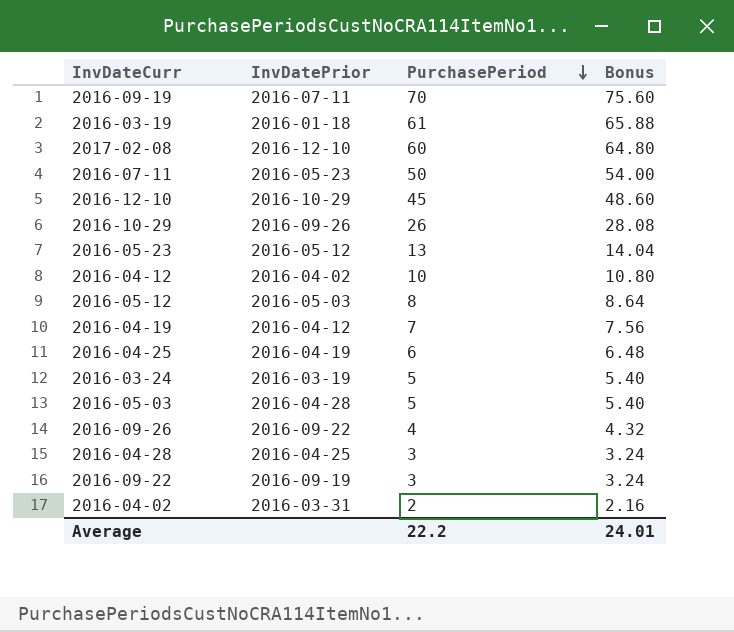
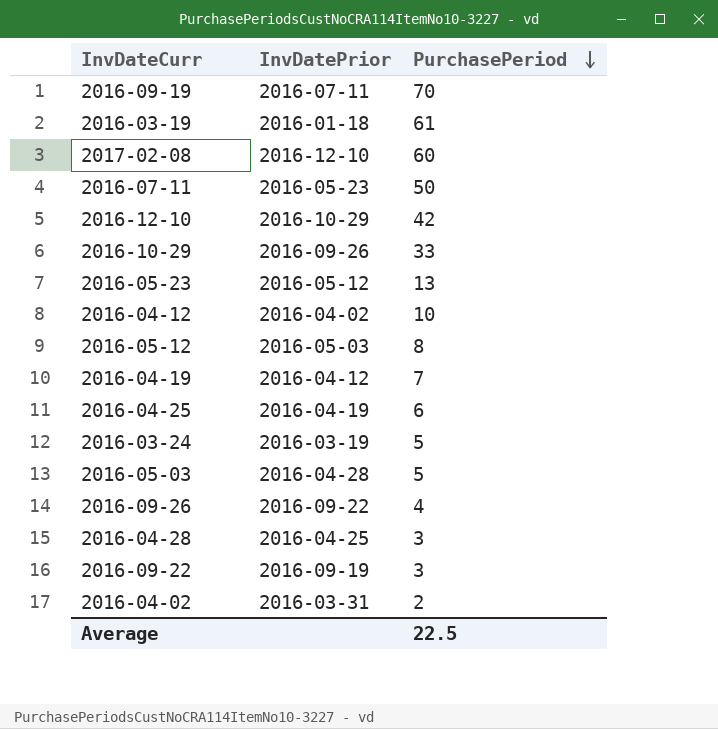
column Bonus | formula: [PurchasePeriod] * 1.08 -> none
2016-12-10 | PurchasePeriod: 45 -> 42
2016-10-29 | PurchasePeriod: 26 -> 33
Average | PurchasePeriod: 22.2 -> 22.5

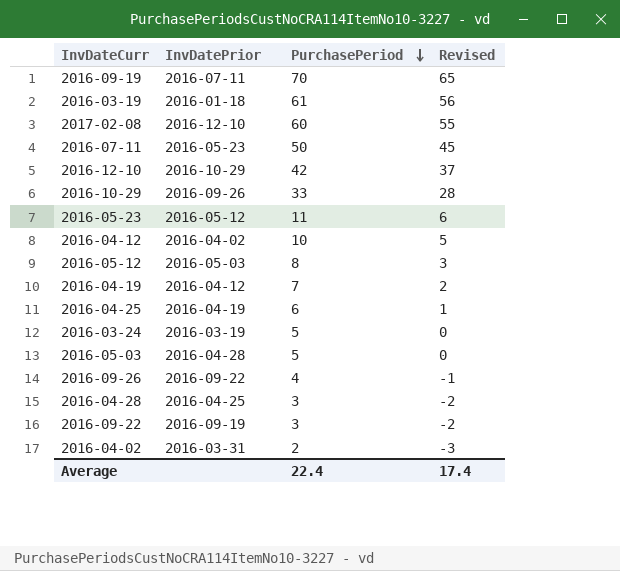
column Revised | formula: none -> [PurchasePeriod] - 5
2016-05-23 | PurchasePeriod: 13 -> 11
Average | PurchasePeriod: 22.5 -> 22.4

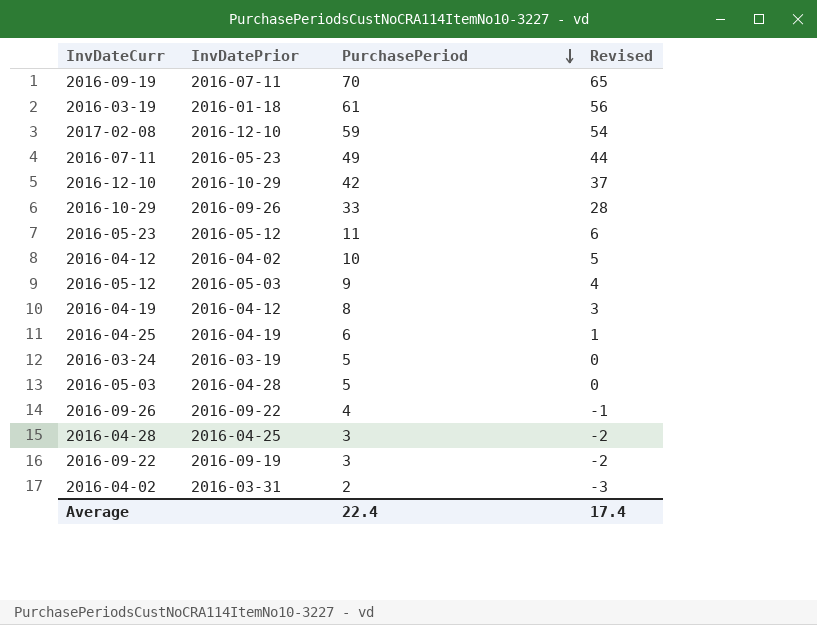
2017-02-08 | PurchasePeriod: 60 -> 59
2017-02-08 | Revised: 55 -> 54
2016-07-11 | PurchasePeriod: 50 -> 49
2016-07-11 | Revised: 45 -> 44
2016-05-12 | PurchasePeriod: 8 -> 9
2016-05-12 | Revised: 3 -> 4
2016-04-19 | PurchasePeriod: 7 -> 8
2016-04-19 | Revised: 2 -> 3

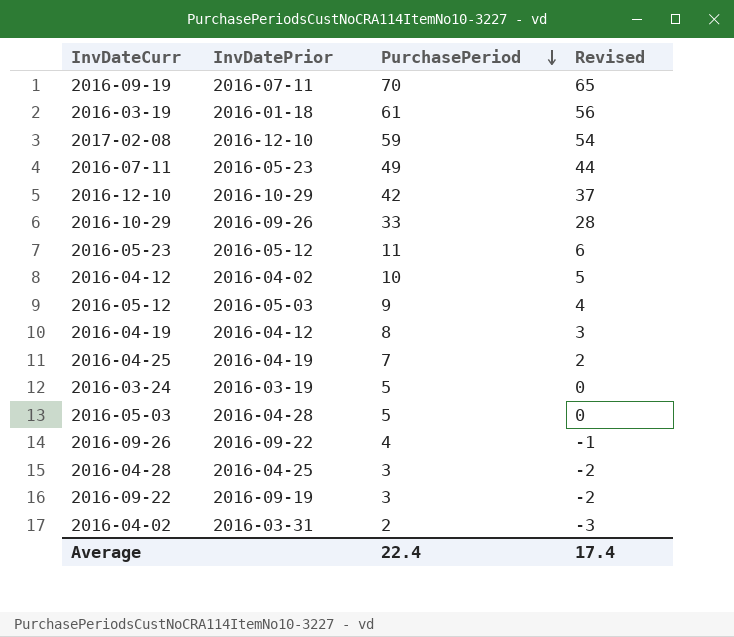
2016-04-25 | PurchasePeriod: 6 -> 7
2016-04-25 | Revised: 1 -> 2

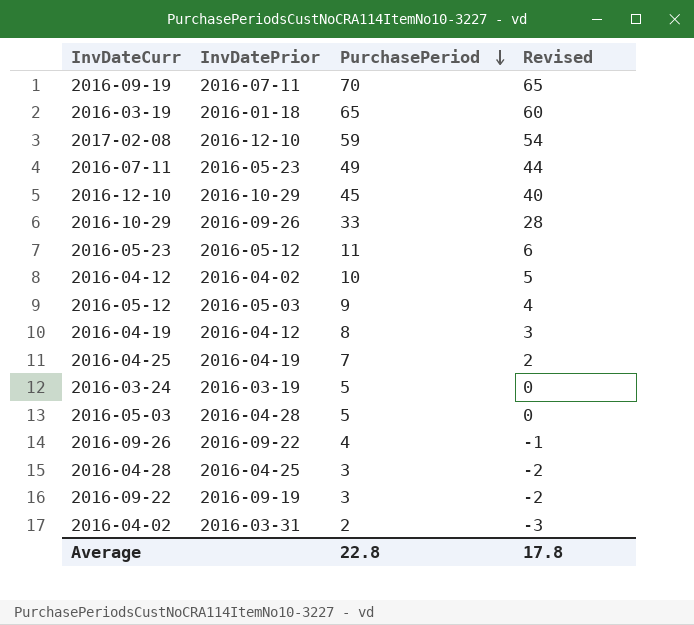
2016-03-19 | PurchasePeriod: 61 -> 65
2016-03-19 | Revised: 56 -> 60
2016-12-10 | PurchasePeriod: 42 -> 45
2016-12-10 | Revised: 37 -> 40
Average | PurchasePeriod: 22.4 -> 22.8
Average | Revised: 17.4 -> 17.8

